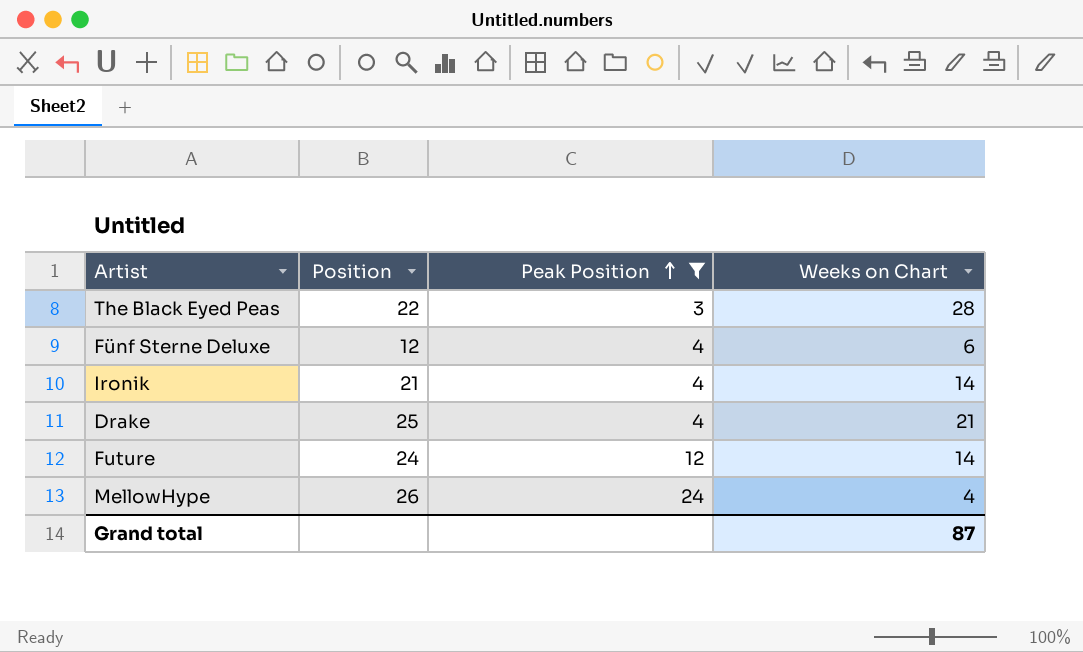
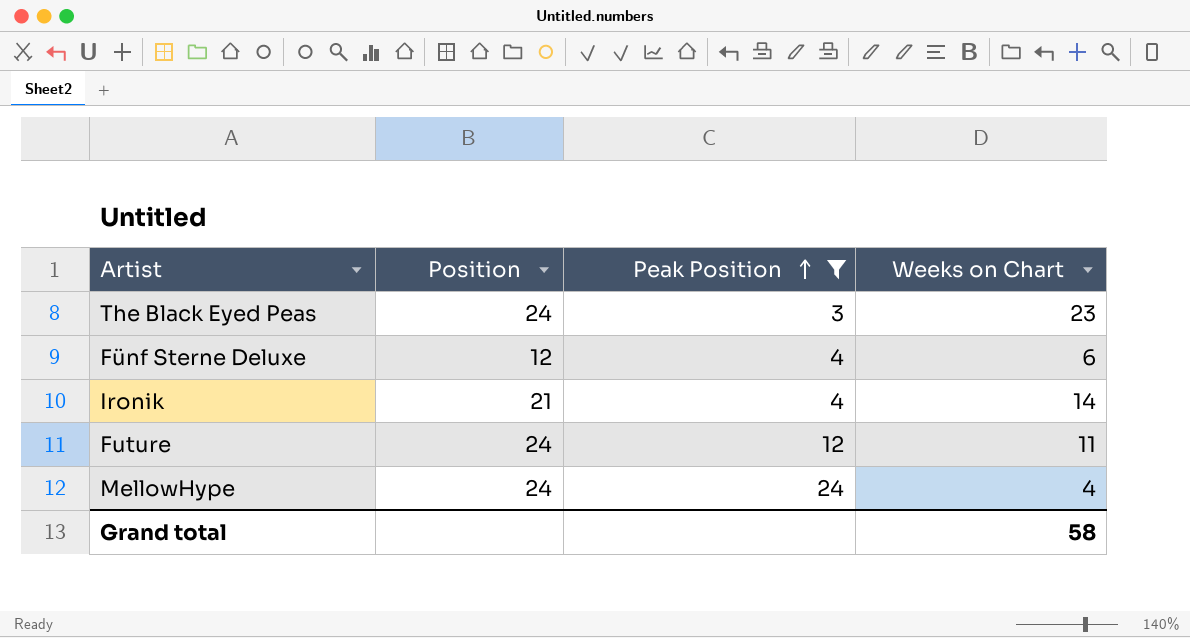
row Drake: 25 | 4 | 21 -> none
The Black Eyed Peas | Position: 22 -> 24
The Black Eyed Peas | Weeks on Chart: 28 -> 23
Future | Weeks on Chart: 14 -> 11
MellowHype | Position: 26 -> 24
Grand total | Weeks on Chart: 87 -> 58

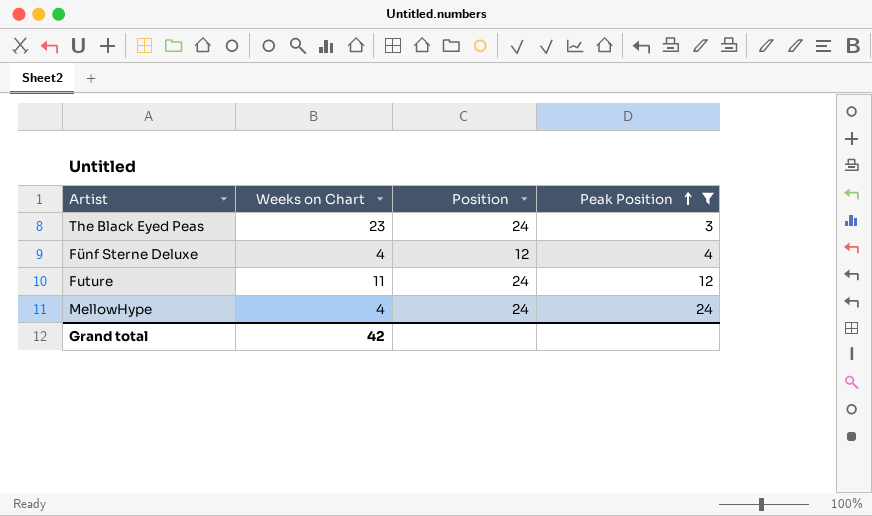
column Weeks on Chart | position: 4 -> 2
row Ironik: 21 | 4 | 14 -> none
Fünf Sterne Deluxe | Weeks on Chart: 6 -> 4
Grand total | Weeks on Chart: 58 -> 42

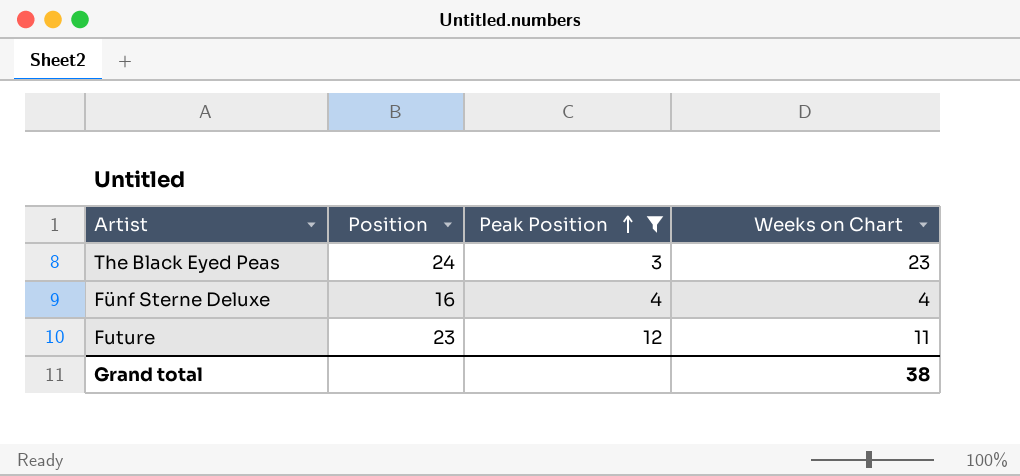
column Weeks on Chart | position: 2 -> 4
row MellowHype: 4 | 24 | 24 -> none
Fünf Sterne Deluxe | Position: 12 -> 16
Future | Position: 24 -> 23
Grand total | Weeks on Chart: 42 -> 38

